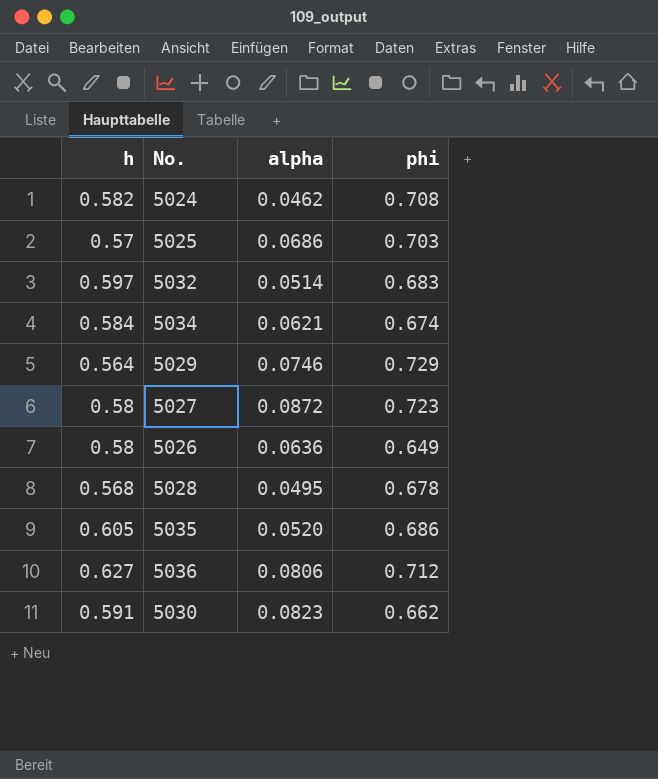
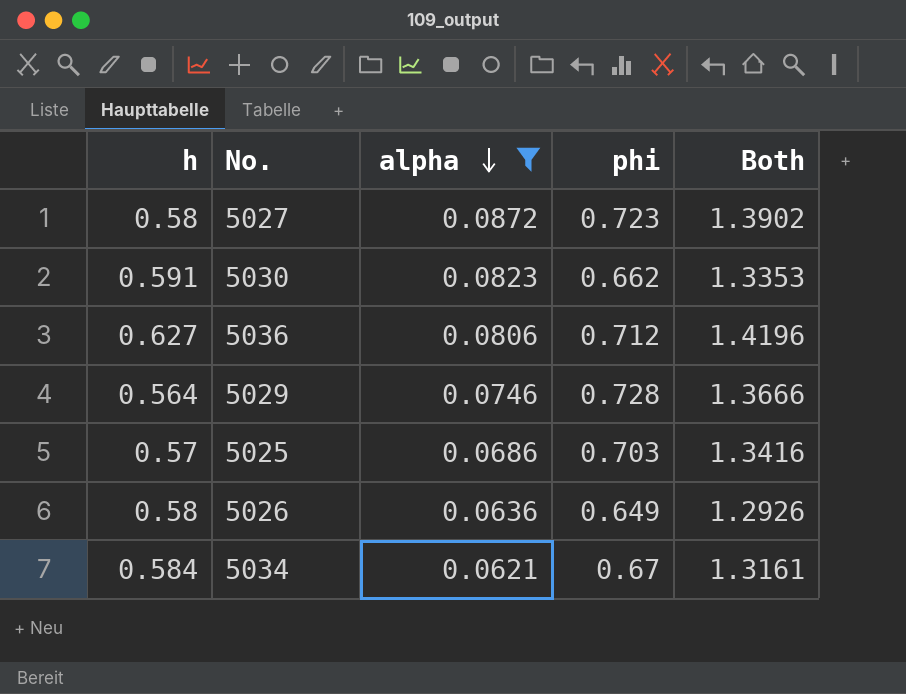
filter: none -> alpha >= 0.0621
row order: none -> alpha descending
column Both | formula: none -> [h] + [alpha] + [phi]
5029 | phi: 0.729 -> 0.728
5034 | phi: 0.674 -> 0.67

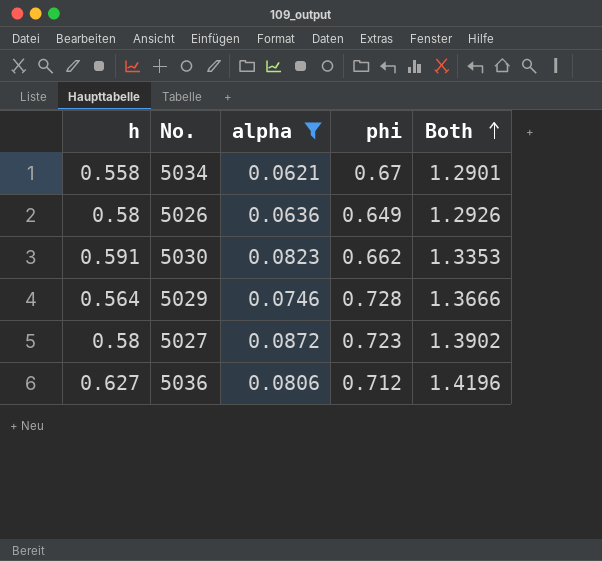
row order: alpha descending -> Both ascending
row 5025: 0.57 | 0.0686 | 0.703 | 1.3416 -> none
5034 | h: 0.584 -> 0.558
5034 | Both: 1.3161 -> 1.2901

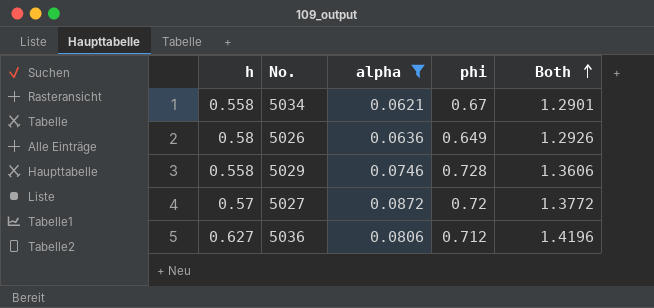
row 5030: 0.591 | 0.0823 | 0.662 | 1.3353 -> none
5029 | h: 0.564 -> 0.558
5029 | Both: 1.3666 -> 1.3606
5027 | h: 0.58 -> 0.57
5027 | phi: 0.723 -> 0.72
5027 | Both: 1.3902 -> 1.3772

